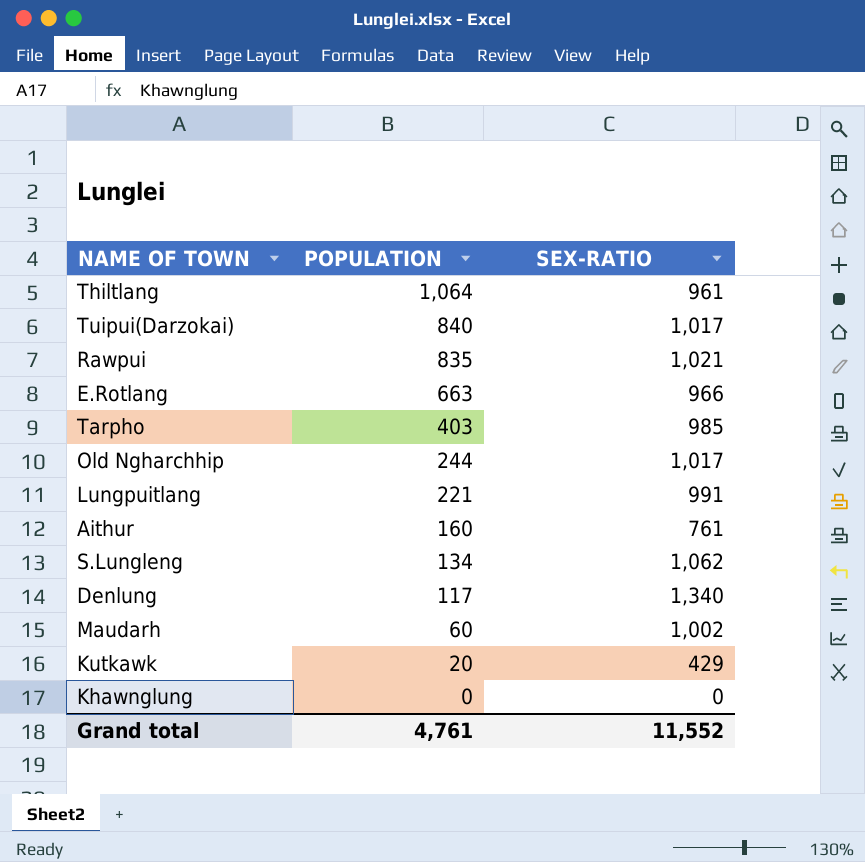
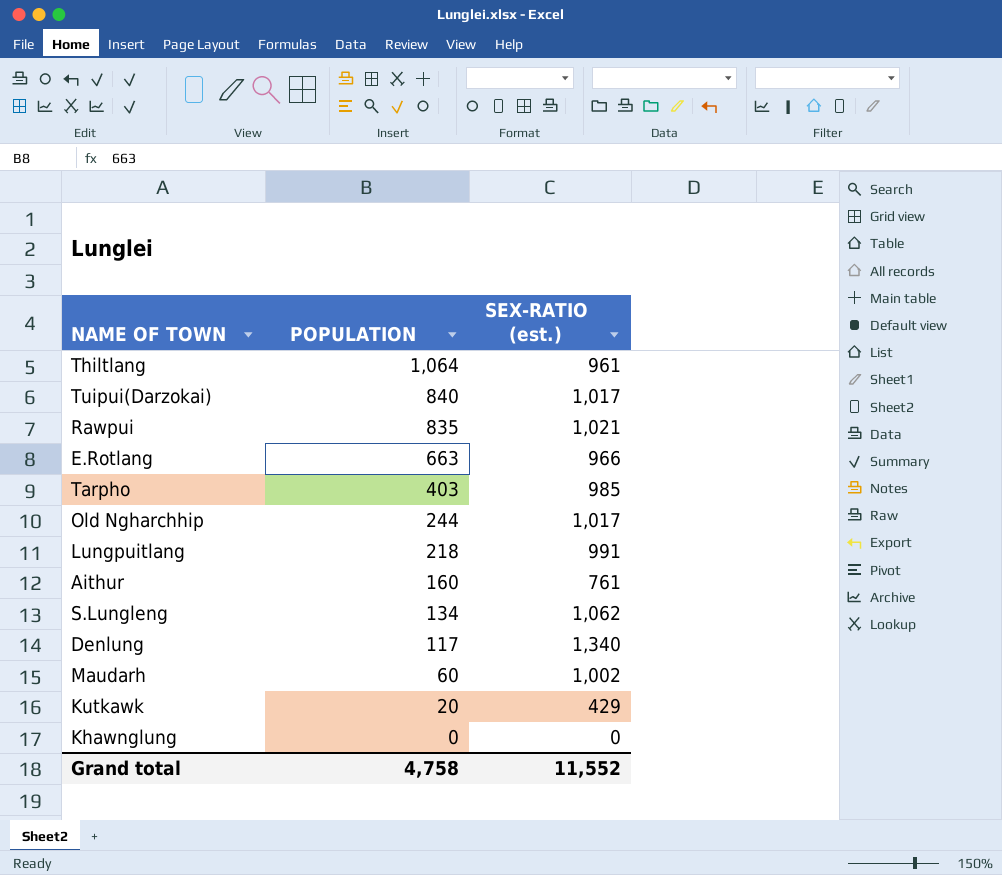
column name: SEX-RATIO -> SEX-RATIO (est.)
Lungpuitlang | POPULATION: 221 -> 218
Grand total | POPULATION: 4,761 -> 4,758

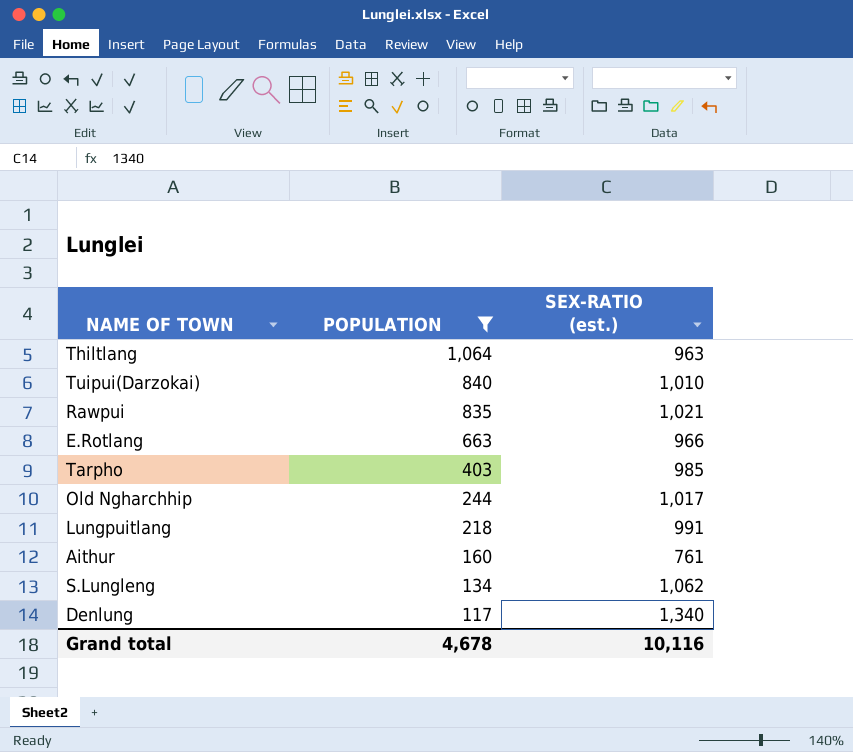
filter: none -> POPULATION >= 117
Thiltlang | SEX-RATIO (est.): 961 -> 963
Tuipui(Darzokai) | SEX-RATIO (est.): 1,017 -> 1,010
Grand total | POPULATION: 4,758 -> 4,678
Grand total | SEX-RATIO (est.): 11,552 -> 10,116

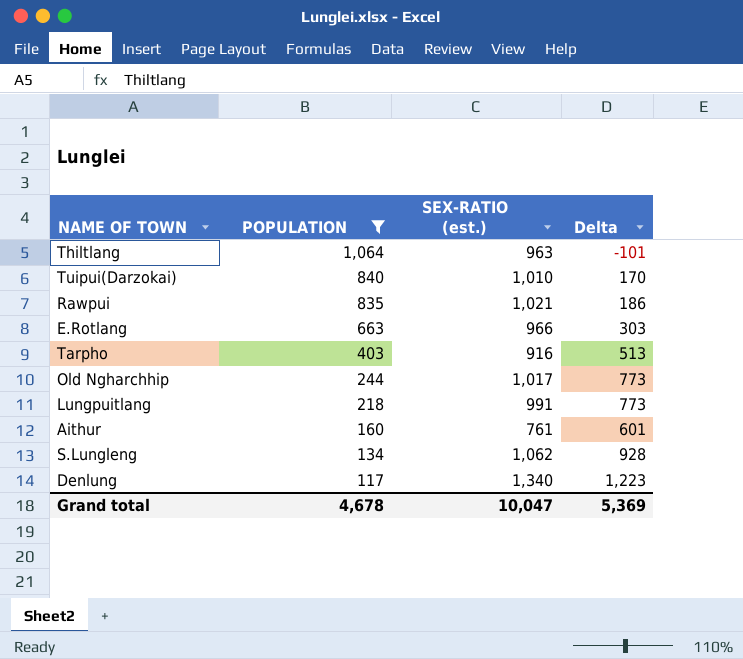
column Delta | formula: none -> [SEX-RATIO (est.)] - [POPULATION]
Tarpho | SEX-RATIO (est.): 985 -> 916
Grand total | SEX-RATIO (est.): 10,116 -> 10,047

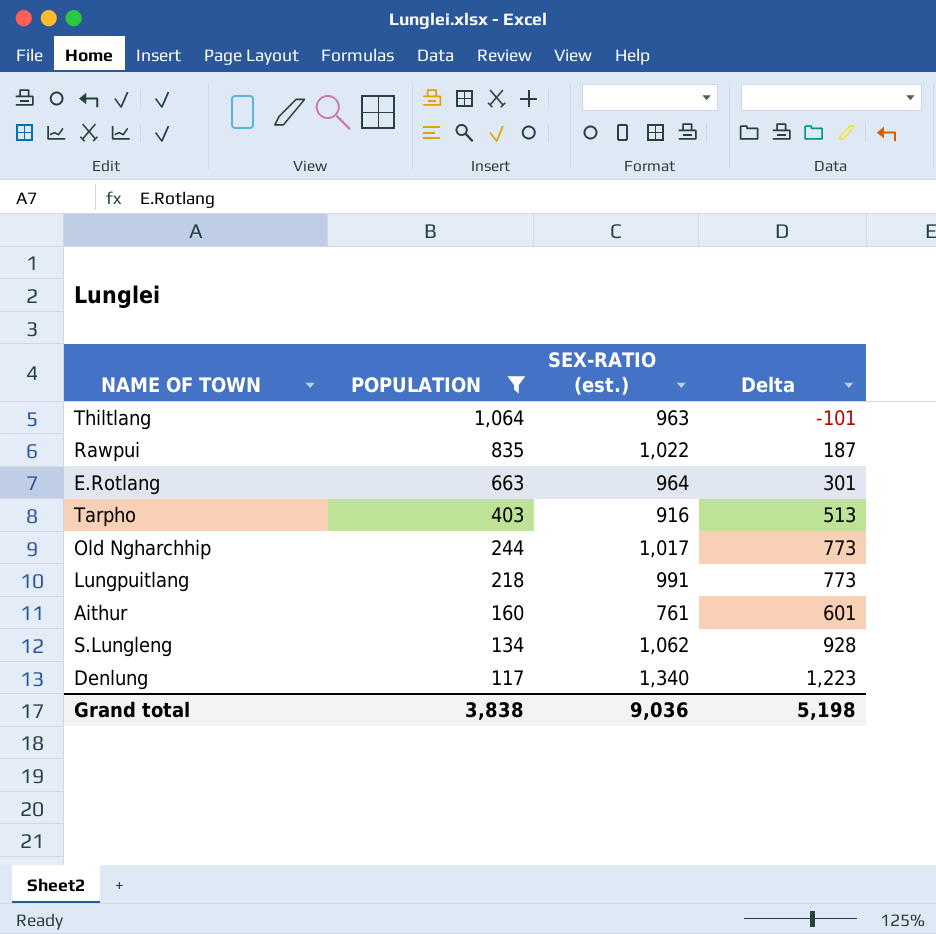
row Tuipui(Darzokai): 840 | 1,010 | 170 -> none
Rawpui | SEX-RATIO (est.): 1,021 -> 1,022
Rawpui | Delta: 186 -> 187
E.Rotlang | SEX-RATIO (est.): 966 -> 964
E.Rotlang | Delta: 303 -> 301
Grand total | POPULATION: 4,678 -> 3,838
Grand total | SEX-RATIO (est.): 10,047 -> 9,036
Grand total | Delta: 5,369 -> 5,198

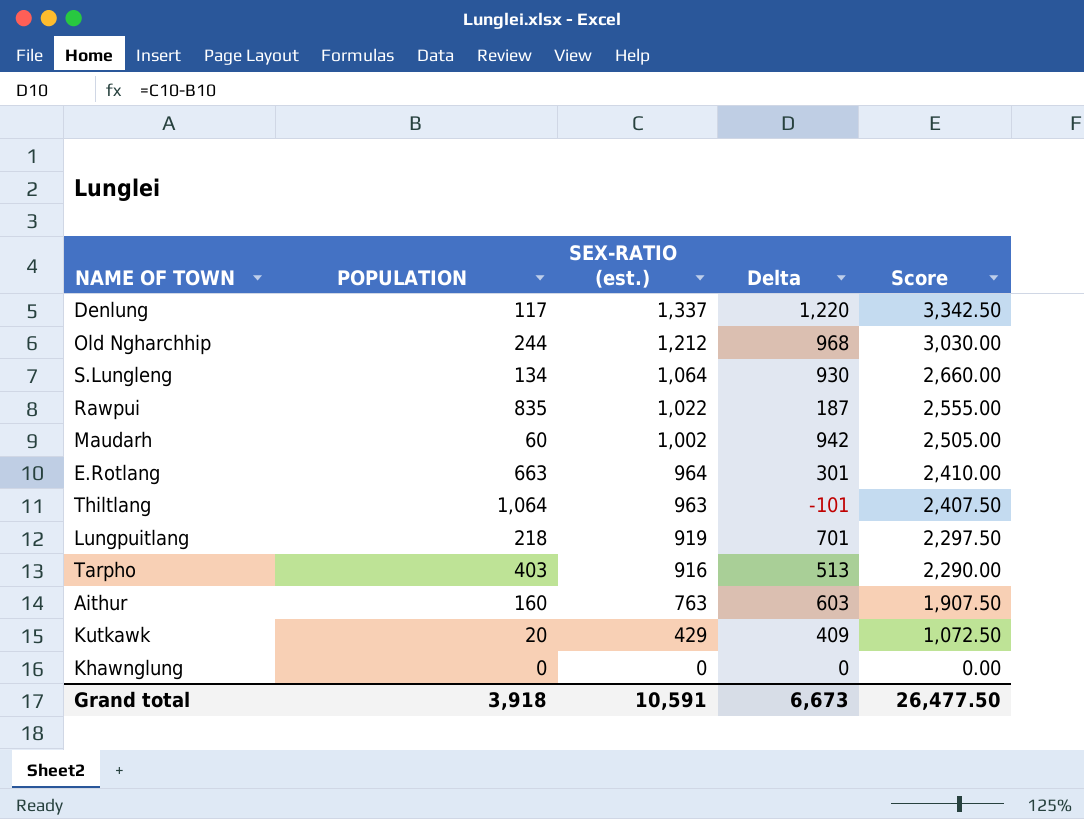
filter: POPULATION >= 117 -> none
row order: POPULATION descending -> SEX-RATIO (est.) descending
column Score | formula: none -> [SEX-RATIO (est.)] * 2.5
Denlung | SEX-RATIO (est.): 1,340 -> 1,337
Denlung | Delta: 1,223 -> 1,220
Old Ngharchhip | SEX-RATIO (est.): 1,017 -> 1,212
Old Ngharchhip | Delta: 773 -> 968
S.Lungleng | SEX-RATIO (est.): 1,062 -> 1,064
S.Lungleng | Delta: 928 -> 930
Lungpuitlang | SEX-RATIO (est.): 991 -> 919
Lungpuitlang | Delta: 773 -> 701
Aithur | SEX-RATIO (est.): 761 -> 763
Aithur | Delta: 601 -> 603
Grand total | POPULATION: 3,838 -> 3,918
Grand total | SEX-RATIO (est.): 9,036 -> 10,591
Grand total | Delta: 5,198 -> 6,673

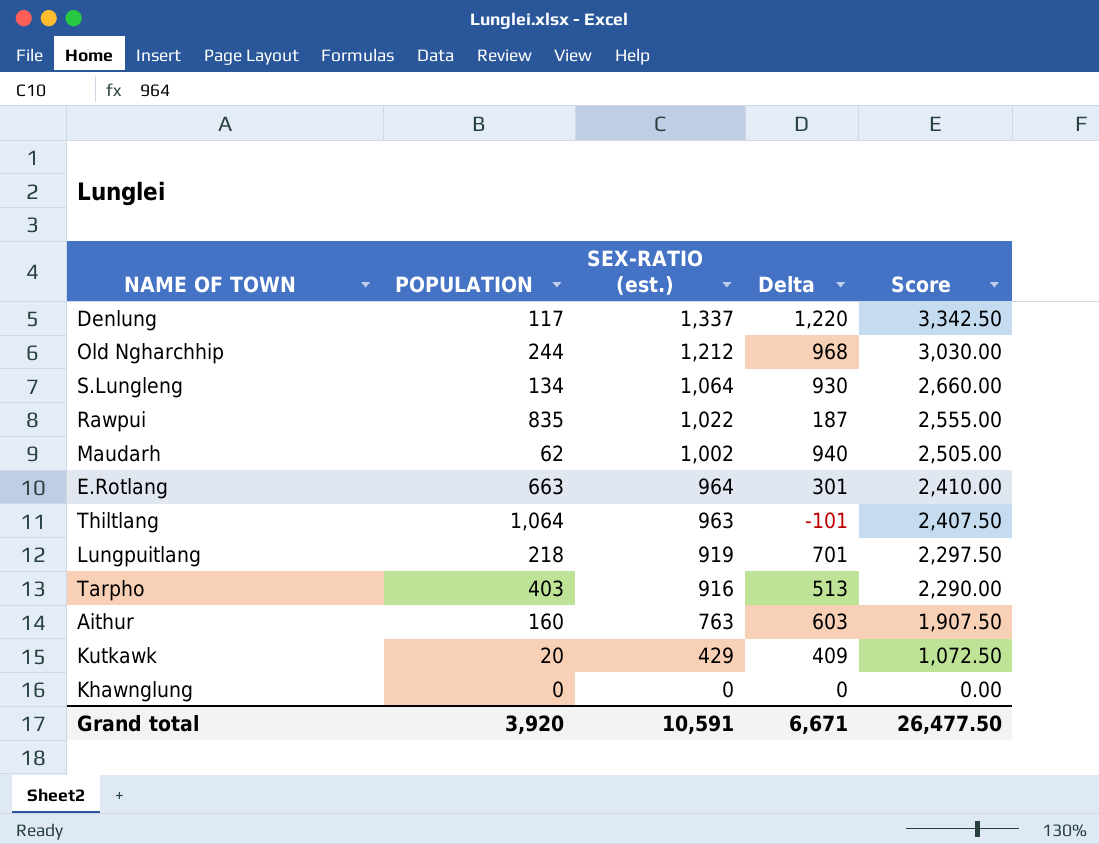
Maudarh | POPULATION: 60 -> 62
Maudarh | Delta: 942 -> 940
Grand total | POPULATION: 3,918 -> 3,920
Grand total | Delta: 6,673 -> 6,671

